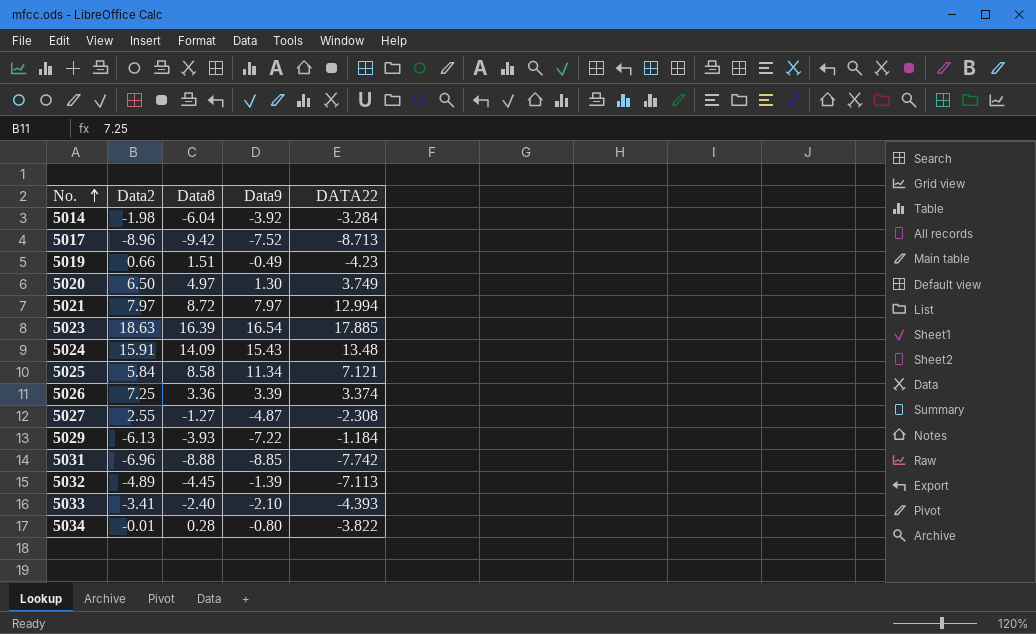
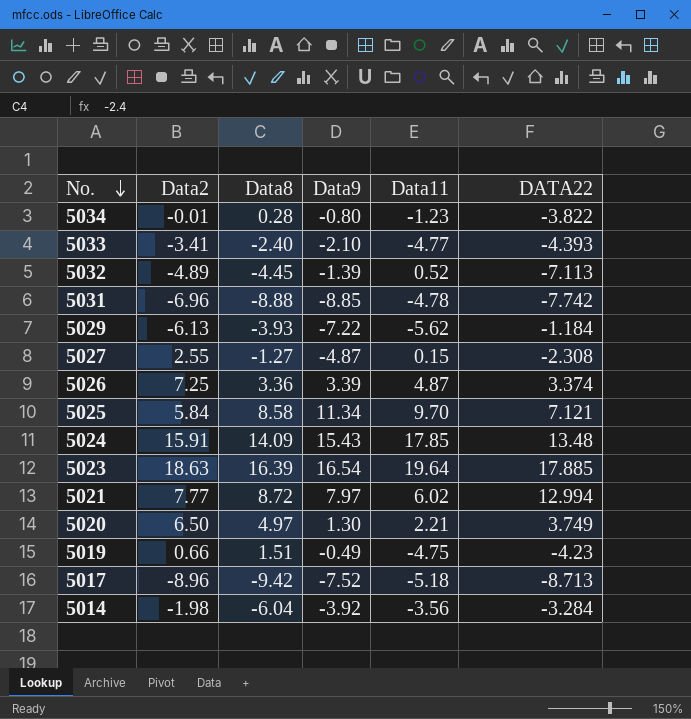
row order: No. ascending -> No. descending
column Data11 | position: none -> 5
5021 | Data2: 7.97 -> 7.77

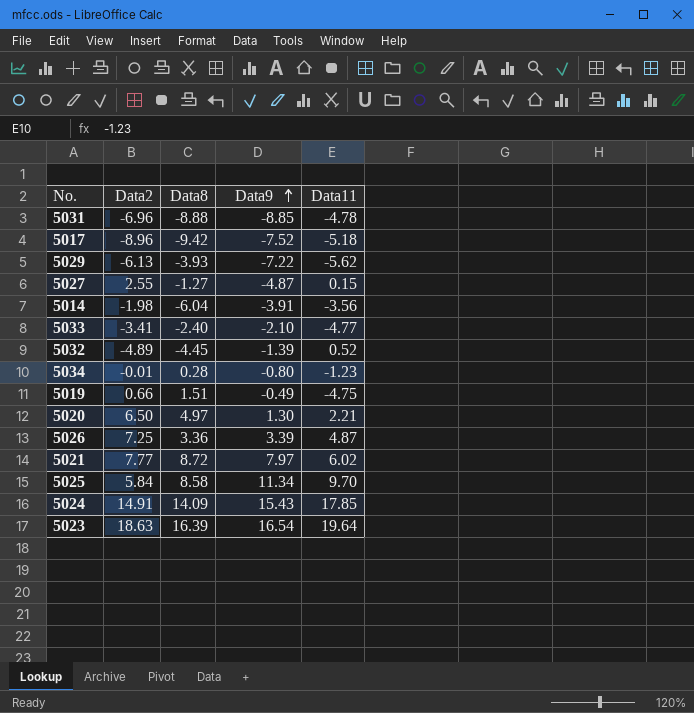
row order: No. descending -> Data9 ascending
column DATA22 | position: 6 -> none
5014 | Data9: -3.92 -> -3.91
5024 | Data2: 15.91 -> 14.91

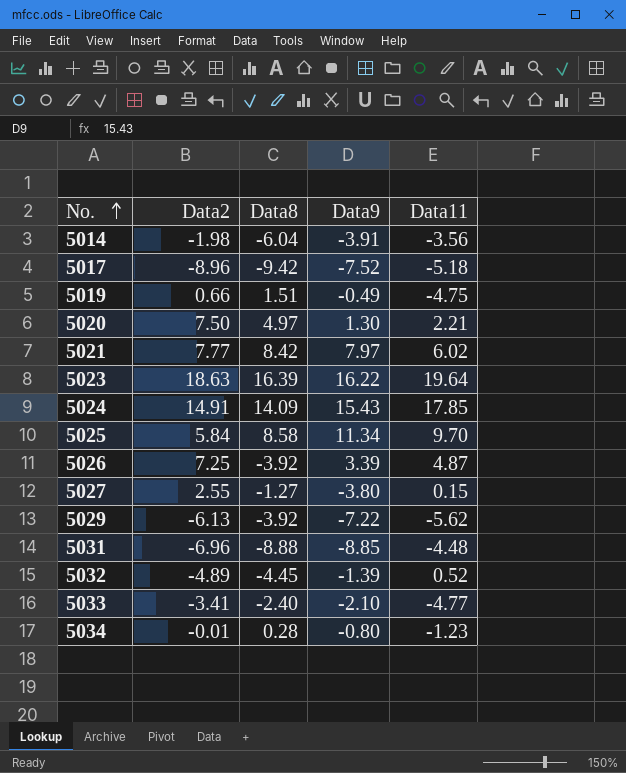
row order: Data9 ascending -> No. ascending
5020 | Data2: 6.50 -> 7.50
5021 | Data8: 8.72 -> 8.42
5023 | Data9: 16.54 -> 16.22
5026 | Data8: 3.36 -> -3.92
5027 | Data9: -4.87 -> -3.80
5029 | Data8: -3.93 -> -3.92
5031 | Data11: -4.78 -> -4.48

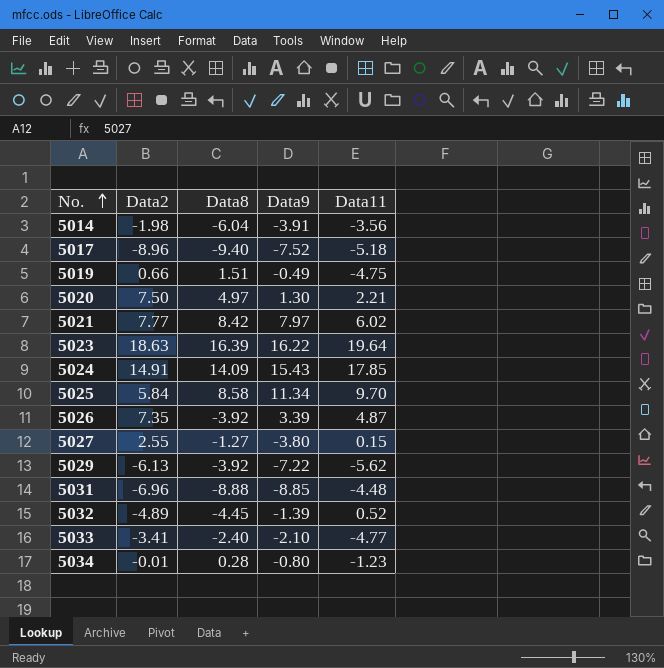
5017 | Data8: -9.42 -> -9.40
5026 | Data2: 7.25 -> 7.35

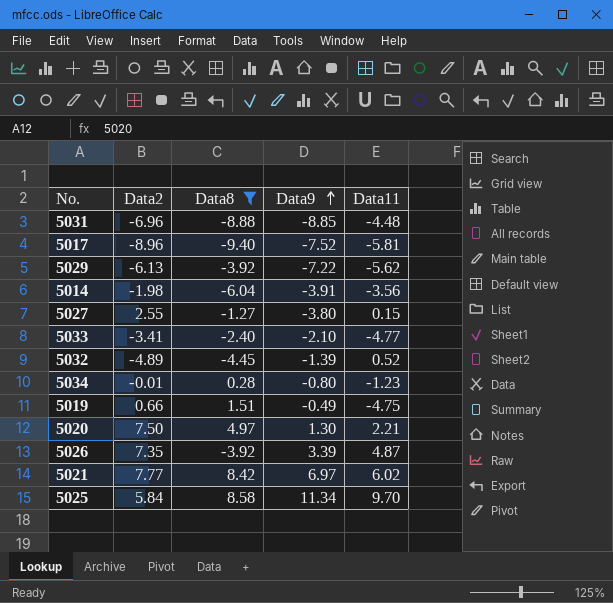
filter: none -> Data8 <= 8.58
row order: No. ascending -> Data9 ascending
5017 | Data11: -5.18 -> -5.81
5021 | Data9: 7.97 -> 6.97

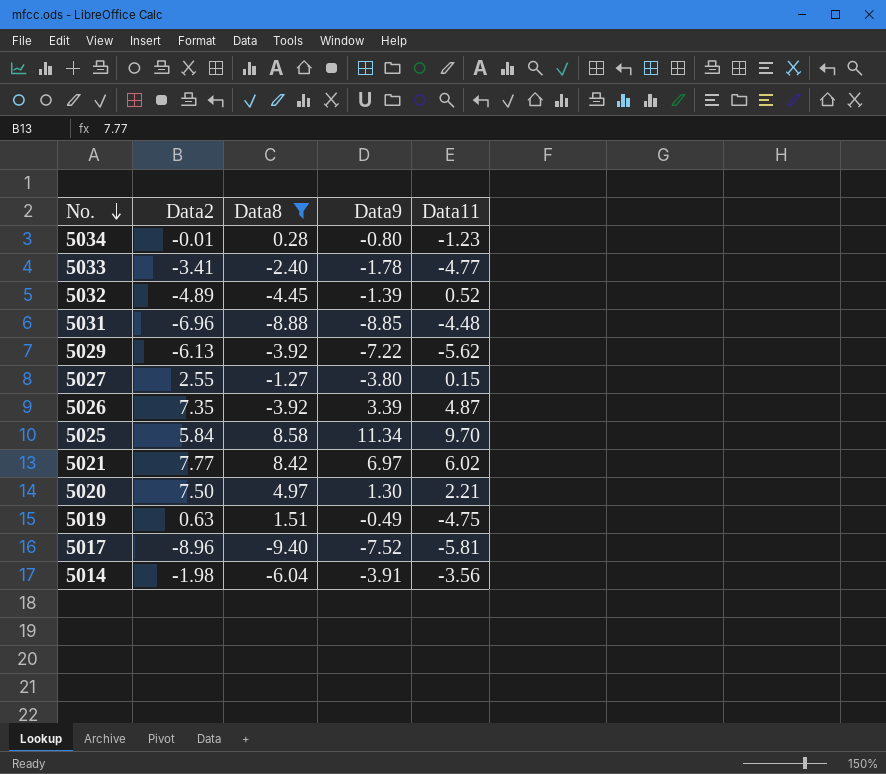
row order: Data9 ascending -> No. descending
5033 | Data9: -2.10 -> -1.78
5019 | Data2: 0.66 -> 0.63

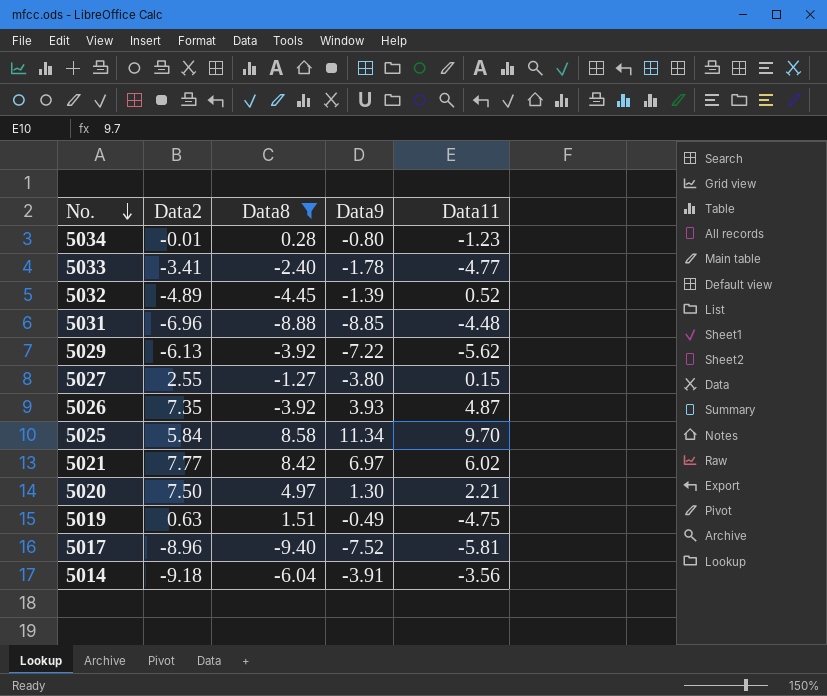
5026 | Data9: 3.39 -> 3.93
5014 | Data2: -1.98 -> -9.18

